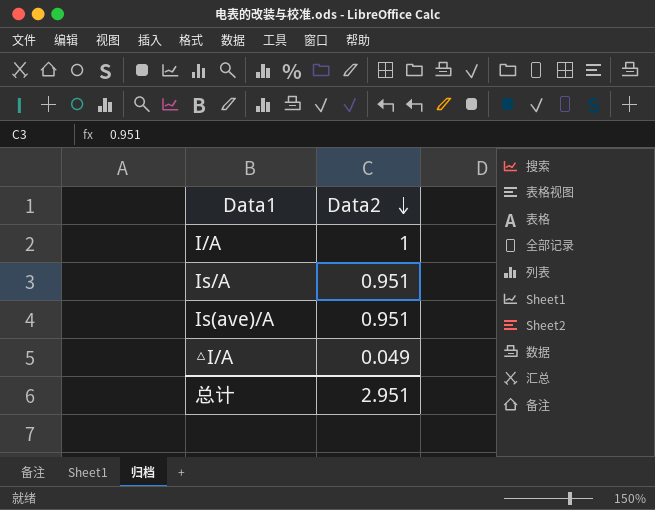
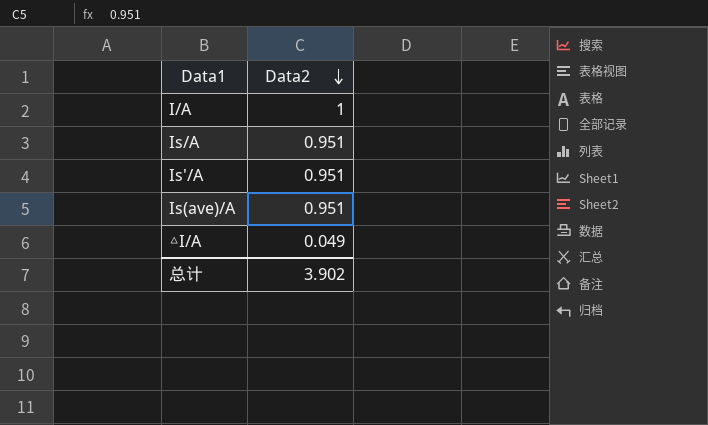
row Is'/A: none -> 0.951
总计 | Data2: 2.951 -> 3.902

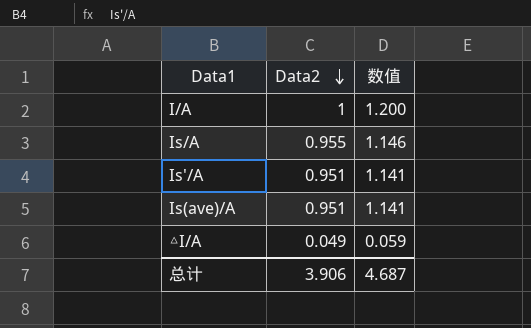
column 数值 | formula: none -> [Data2] * 1.2
Is/A | Data2: 0.951 -> 0.955
总计 | Data2: 3.902 -> 3.906

